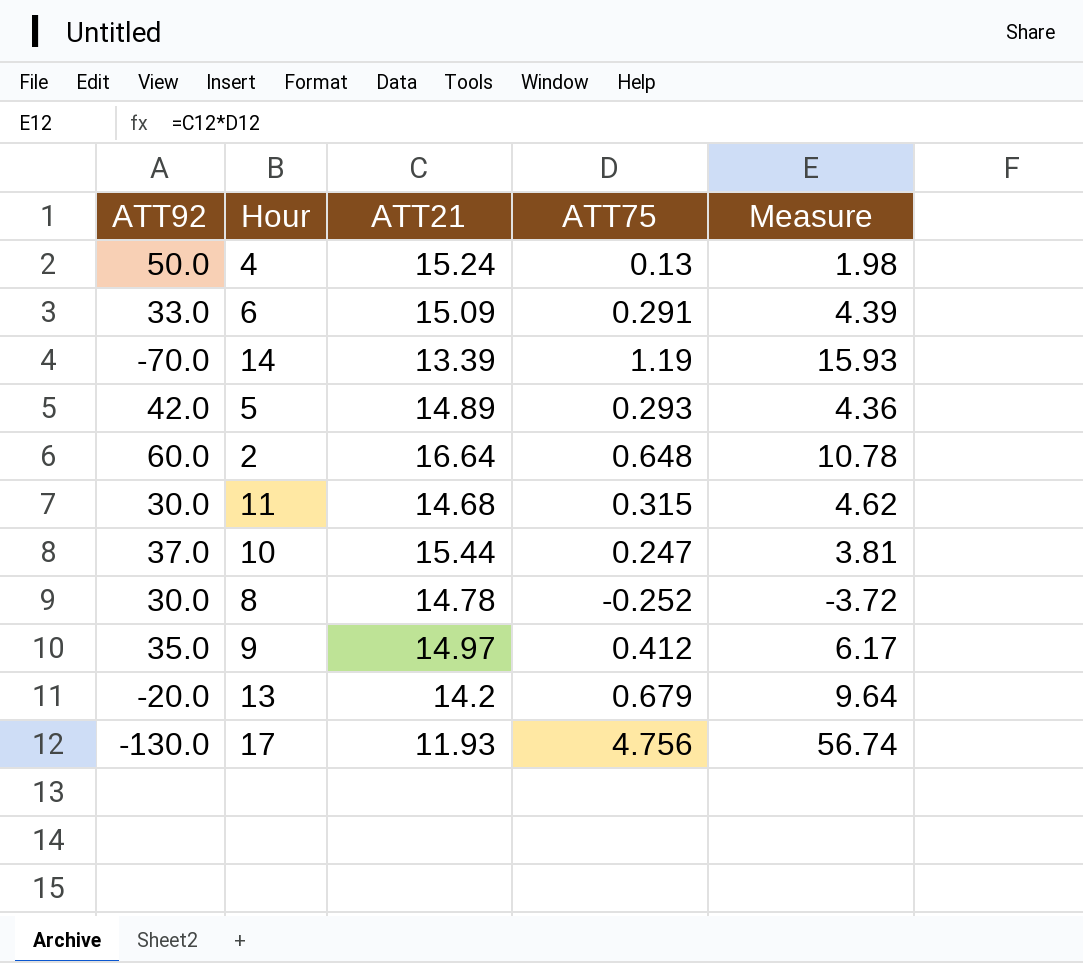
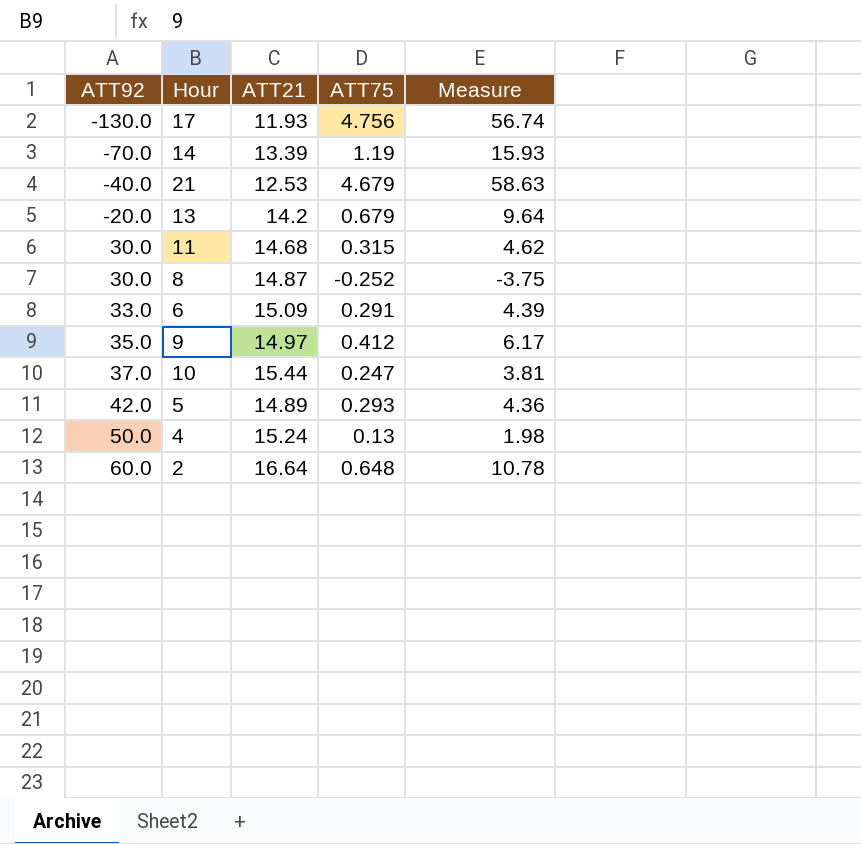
row order: none -> ATT92 ascending
row 21: none -> -40.0 | 12.53 | 4.679 | 58.63
8 | ATT21: 14.78 -> 14.87
8 | Measure: -3.72 -> -3.75

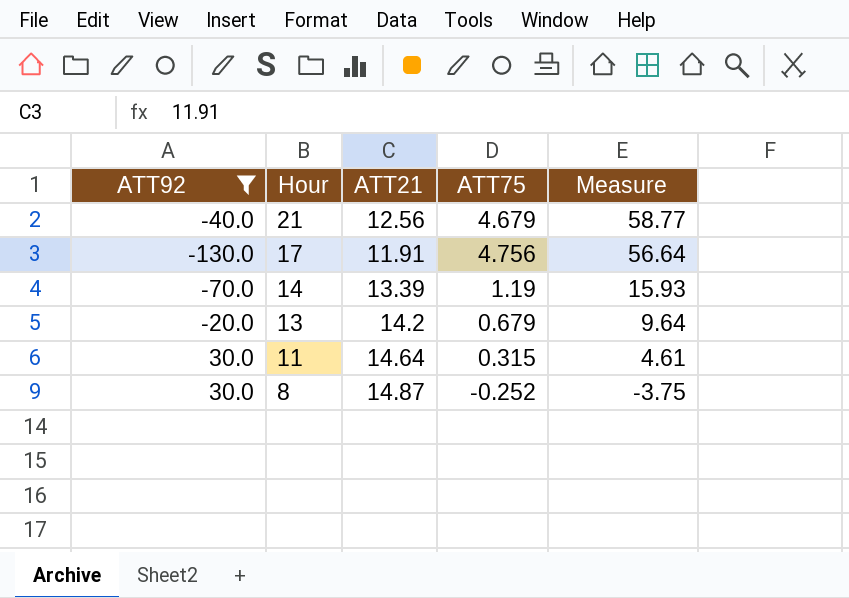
filter: none -> ATT92 <= 30.0
row order: ATT92 ascending -> Hour descending
21 | ATT21: 12.53 -> 12.56
21 | Measure: 58.63 -> 58.77
17 | ATT21: 11.93 -> 11.91
17 | Measure: 56.74 -> 56.64
11 | ATT21: 14.68 -> 14.64
11 | Measure: 4.62 -> 4.61

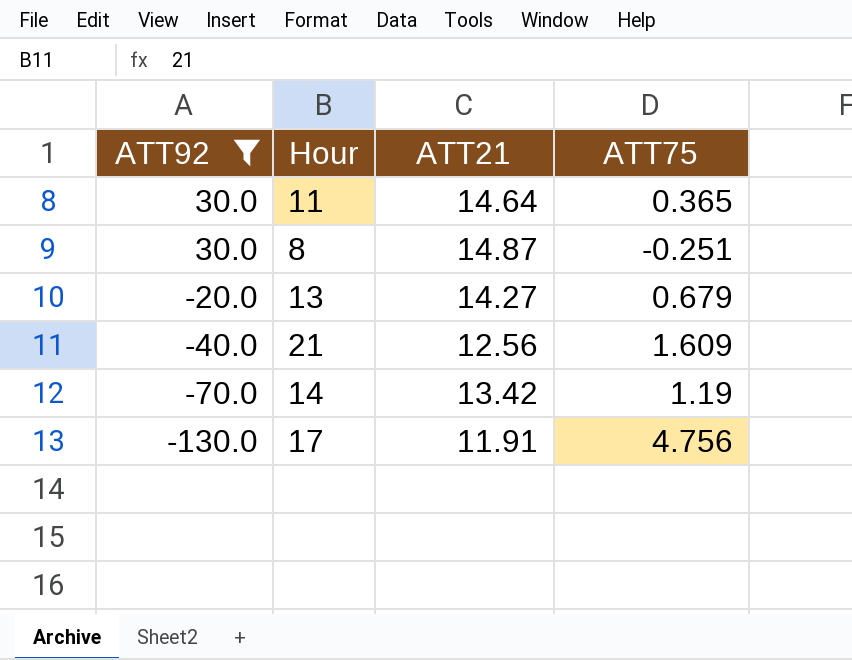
row order: Hour descending -> ATT92 descending
column Measure | formula: [ATT21] * [ATT75] -> none
11 | ATT75: 0.315 -> 0.365
8 | ATT75: -0.252 -> -0.251
13 | ATT21: 14.2 -> 14.27
21 | ATT75: 4.679 -> 1.609
14 | ATT21: 13.39 -> 13.42

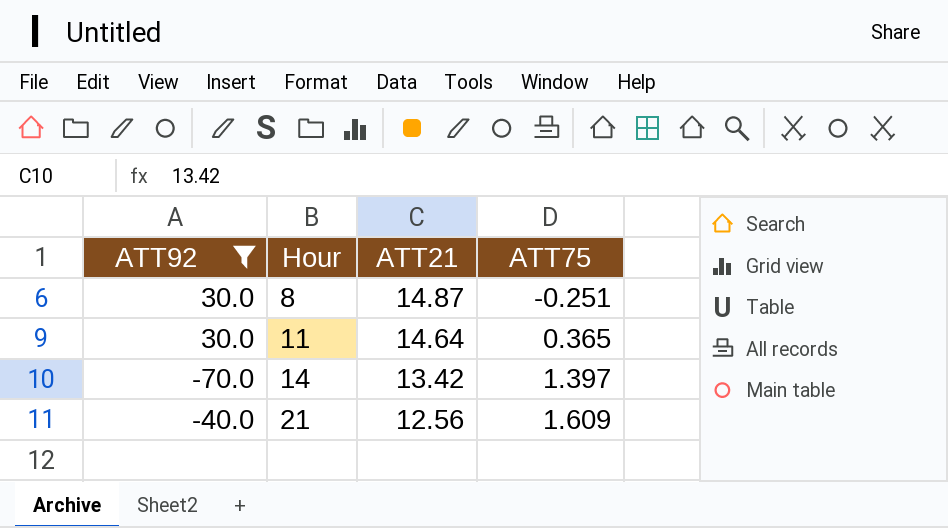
row order: ATT92 descending -> Hour ascending
row 13: -20.0 | 14.27 | 0.679 -> none
row 17: -130.0 | 11.91 | 4.756 -> none
14 | ATT75: 1.19 -> 1.397

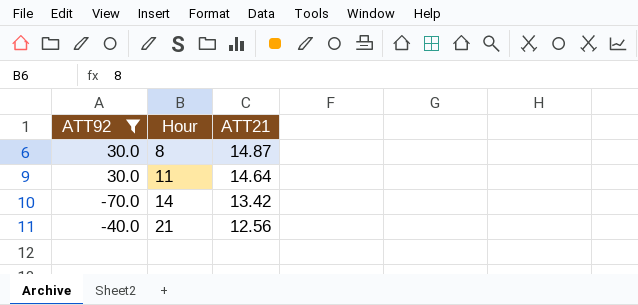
column ATT75 | position: 4 -> none

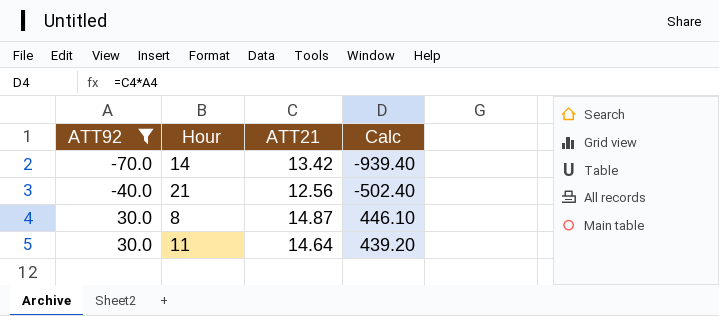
row order: Hour ascending -> ATT92 ascending
column Calc | formula: none -> [ATT92] * [ATT21]

